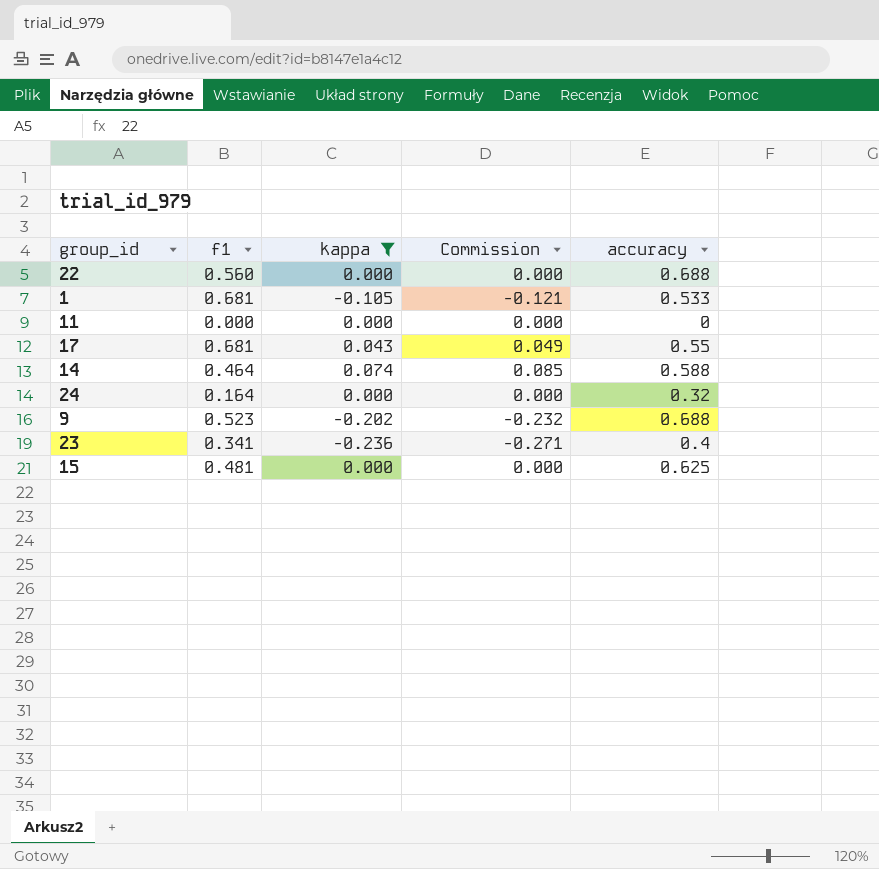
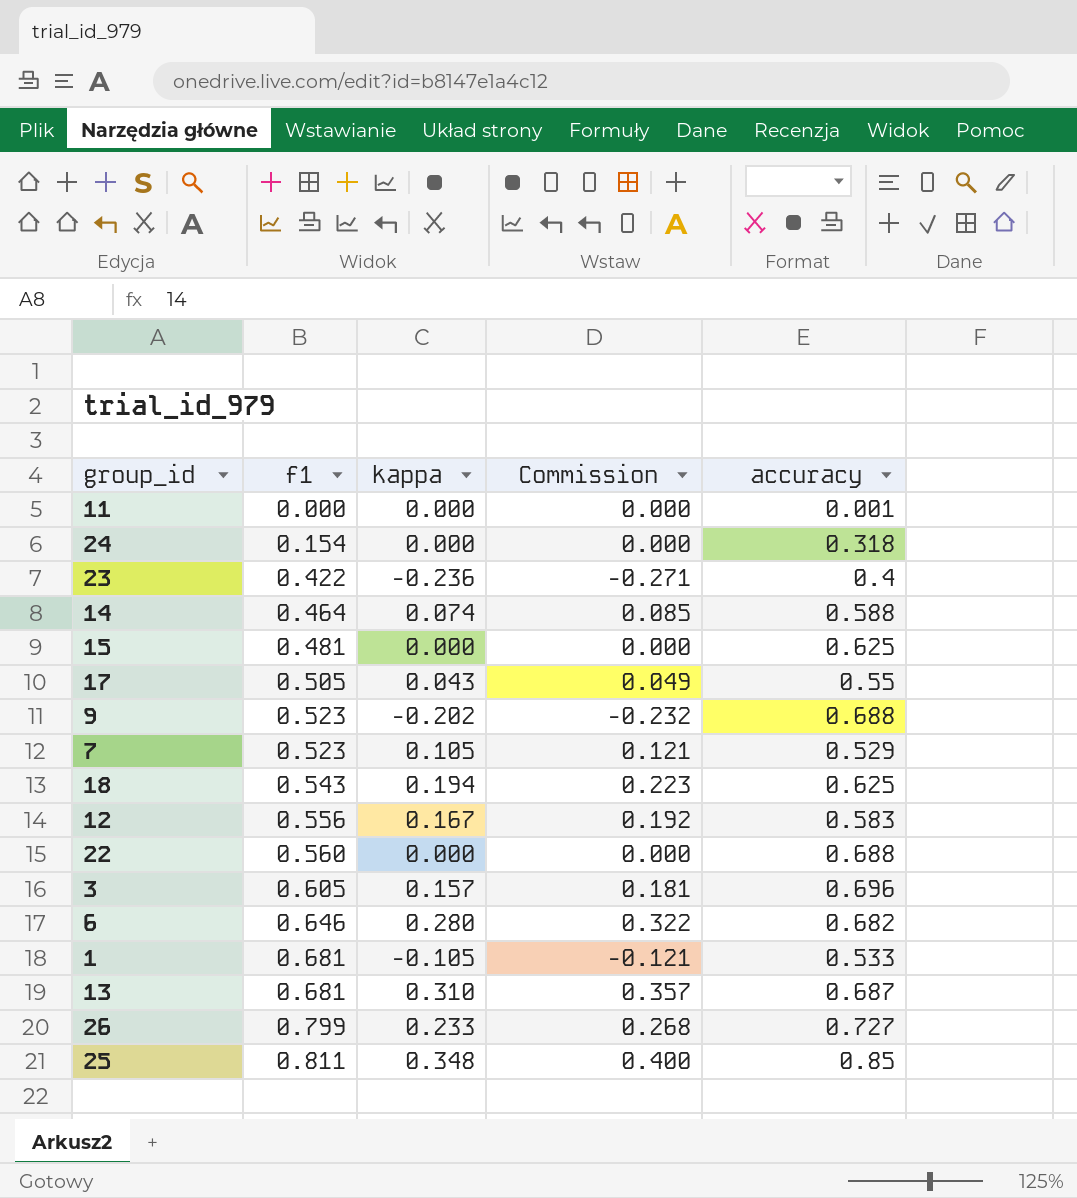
filter: kappa <= 0.074 -> none
row order: none -> f1 ascending
11 | accuracy: 0 -> 0.001
24 | f1: 0.164 -> 0.154
24 | accuracy: 0.32 -> 0.318
23 | f1: 0.341 -> 0.422
17 | f1: 0.681 -> 0.505

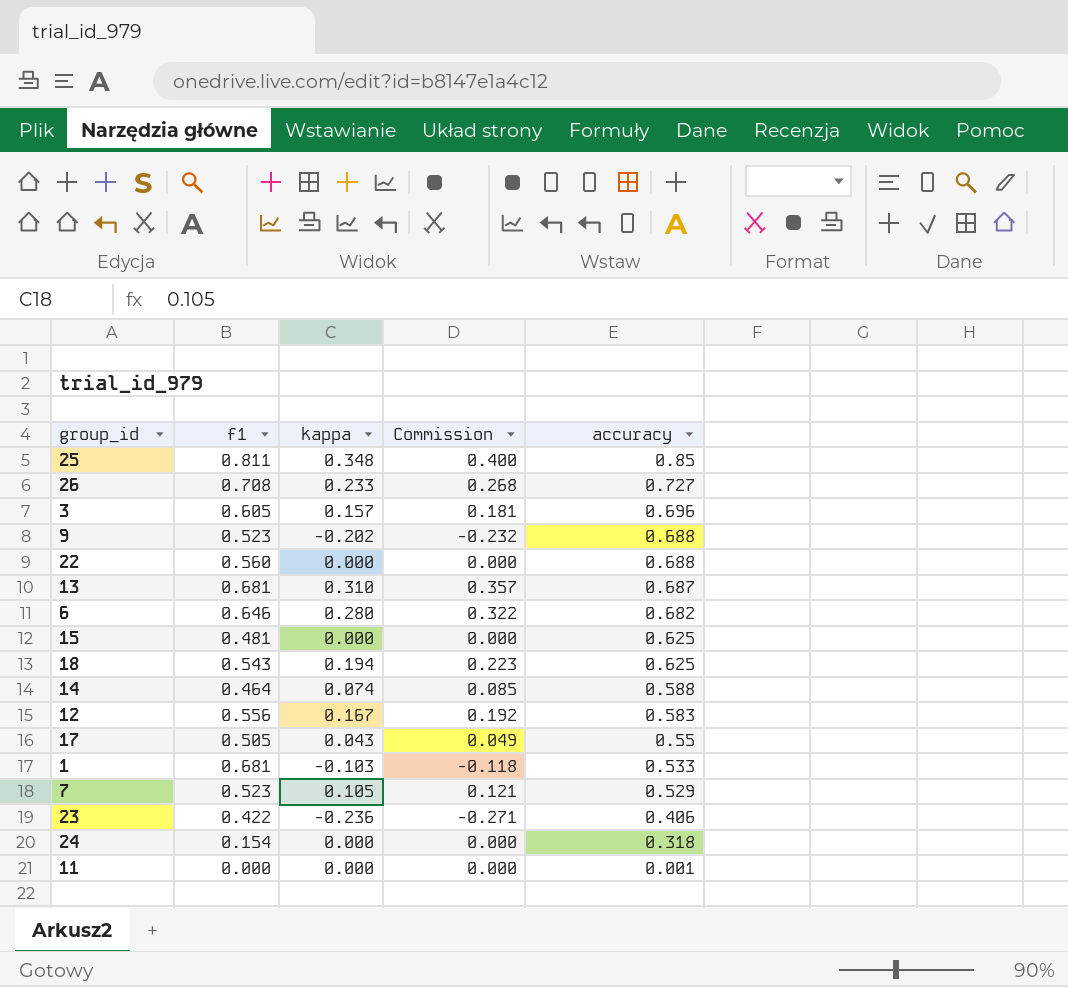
row order: f1 ascending -> accuracy descending
26 | f1: 0.799 -> 0.708
1 | kappa: -0.105 -> -0.103
1 | Commission: -0.121 -> -0.118
23 | accuracy: 0.4 -> 0.406

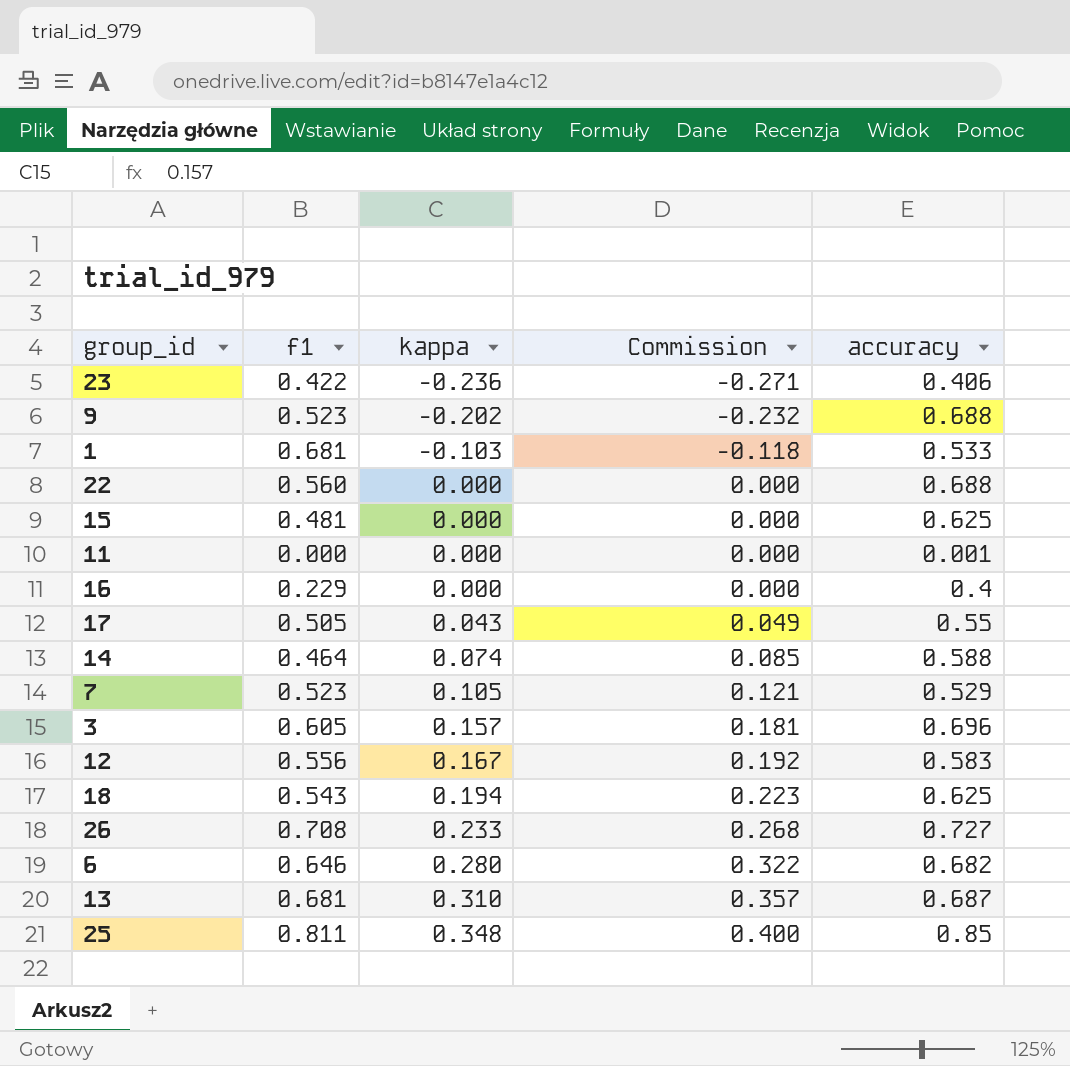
row order: accuracy descending -> kappa ascending
row 24: 0.154 | 0.000 | 0.000 | 0.318 -> none
row 16: none -> 0.229 | 0.000 | 0.000 | 0.4

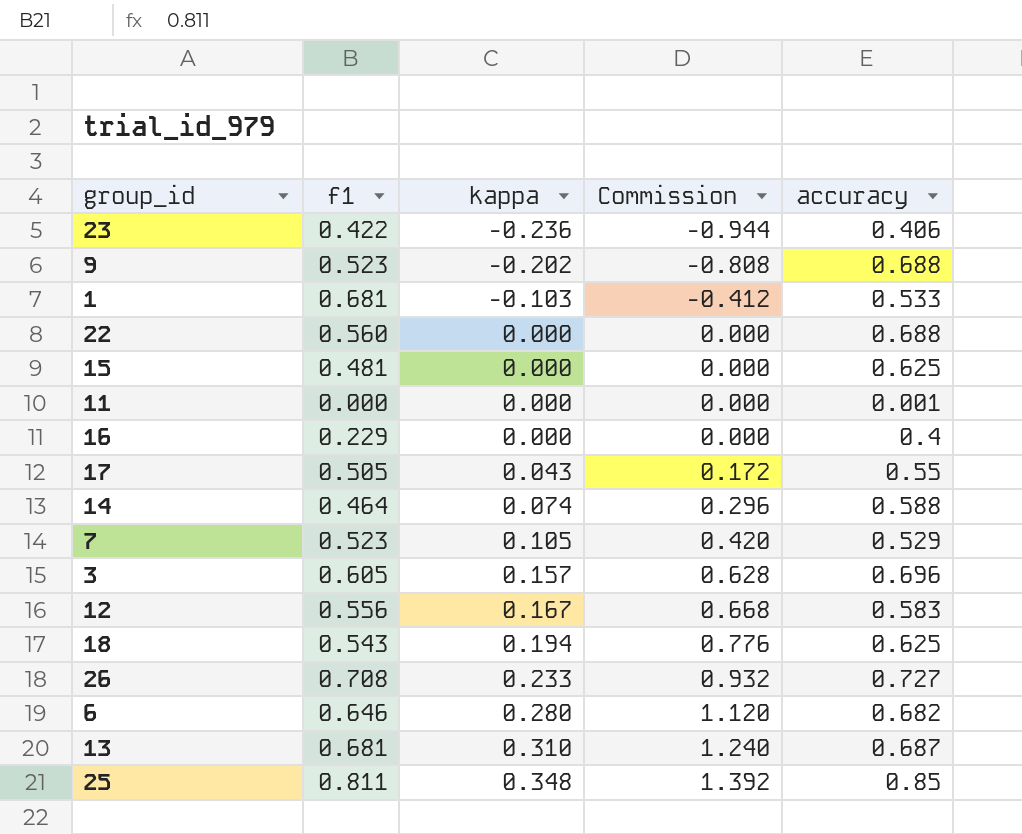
column Commission | formula: [kappa] * 1.15 -> [kappa] * 4

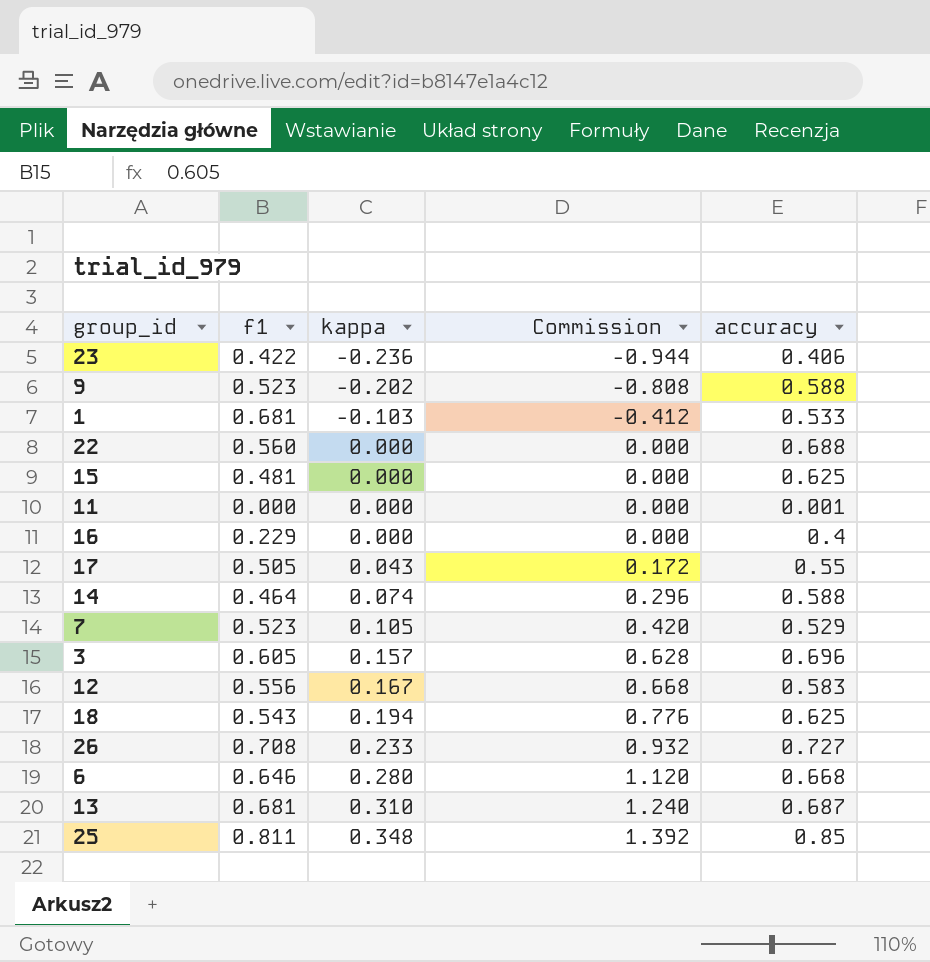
9 | accuracy: 0.688 -> 0.588
6 | accuracy: 0.682 -> 0.668

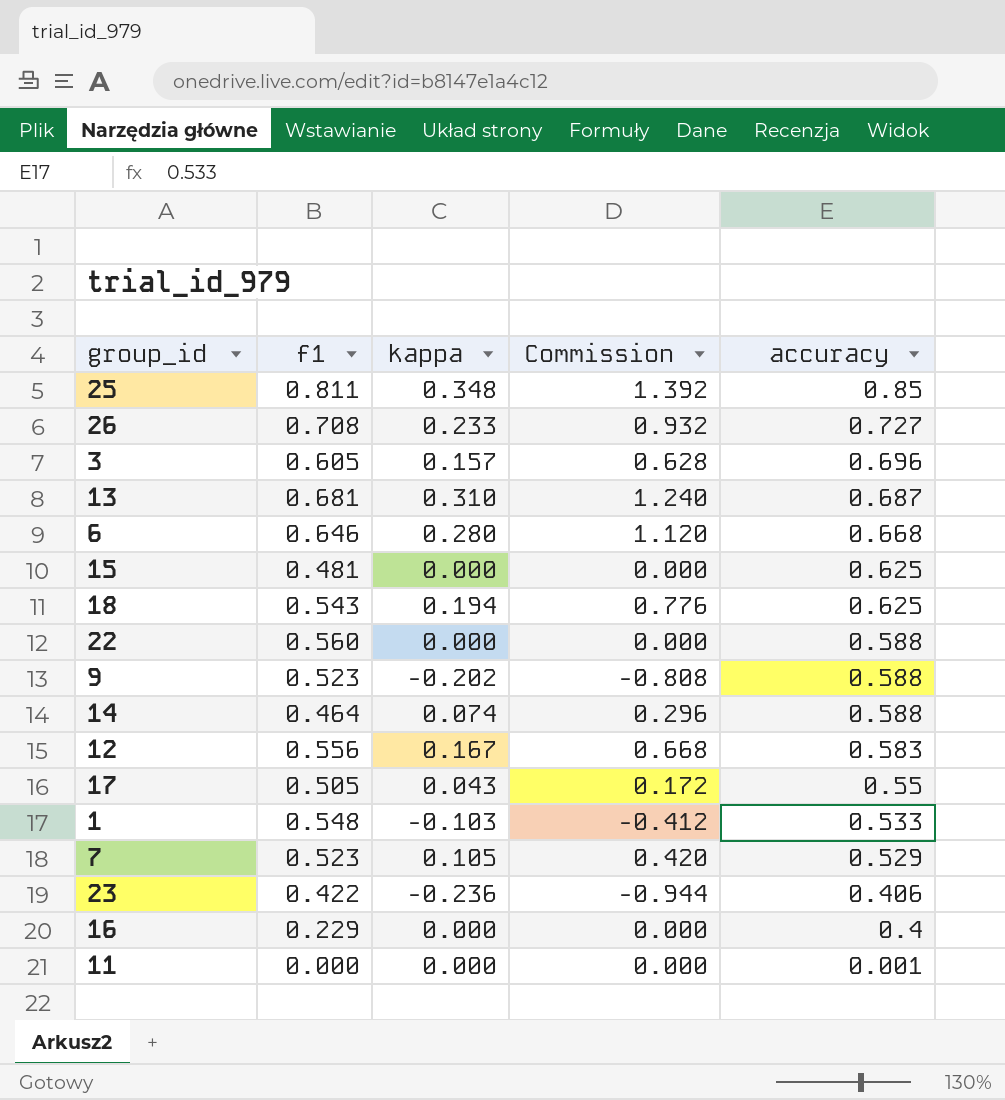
row order: kappa ascending -> accuracy descending
22 | accuracy: 0.688 -> 0.588
1 | f1: 0.681 -> 0.548

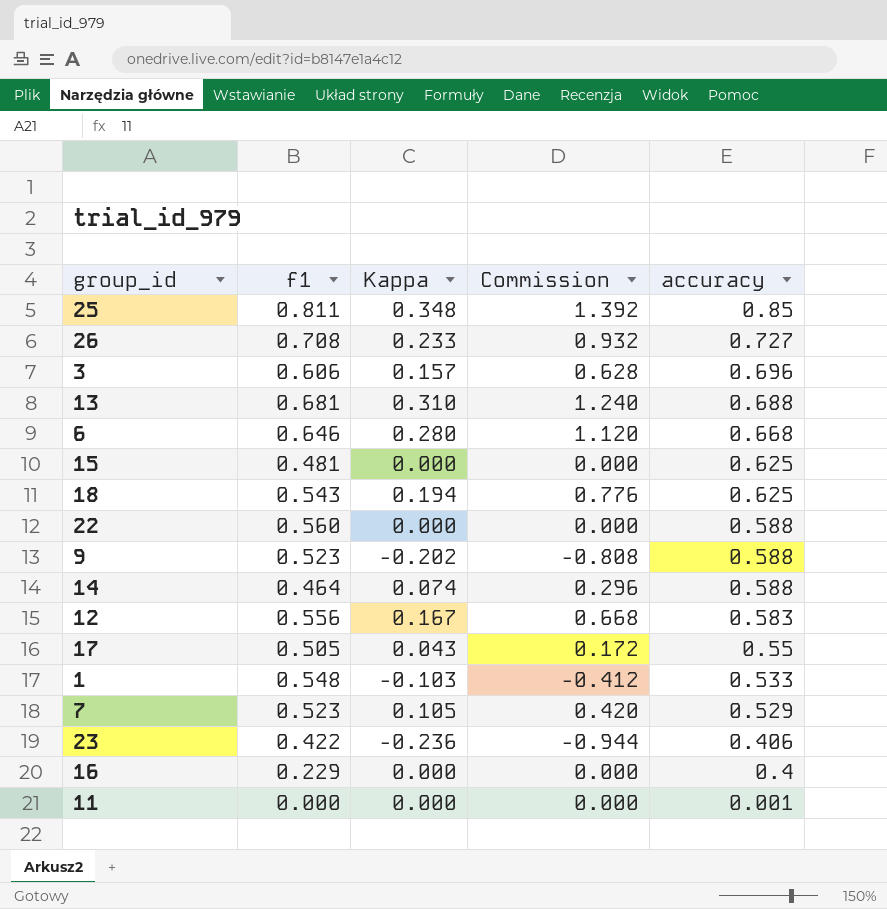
column name: kappa -> Kappa
3 | f1: 0.605 -> 0.606
13 | accuracy: 0.687 -> 0.688

